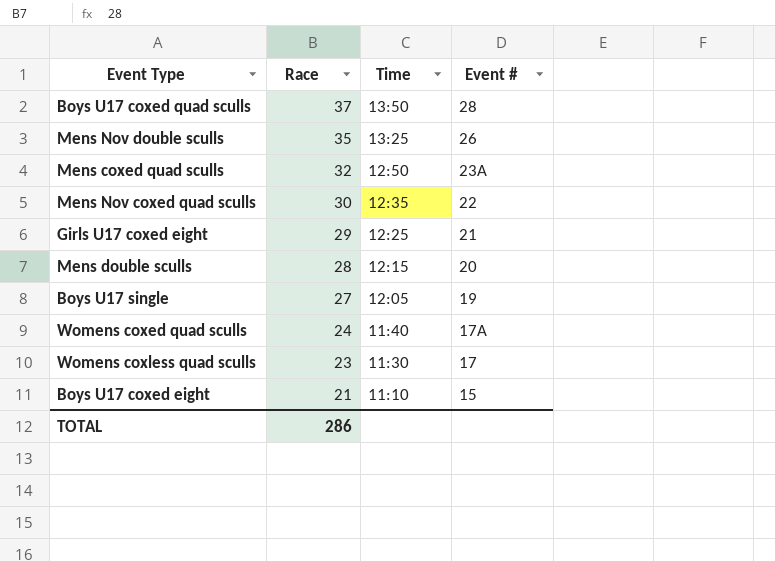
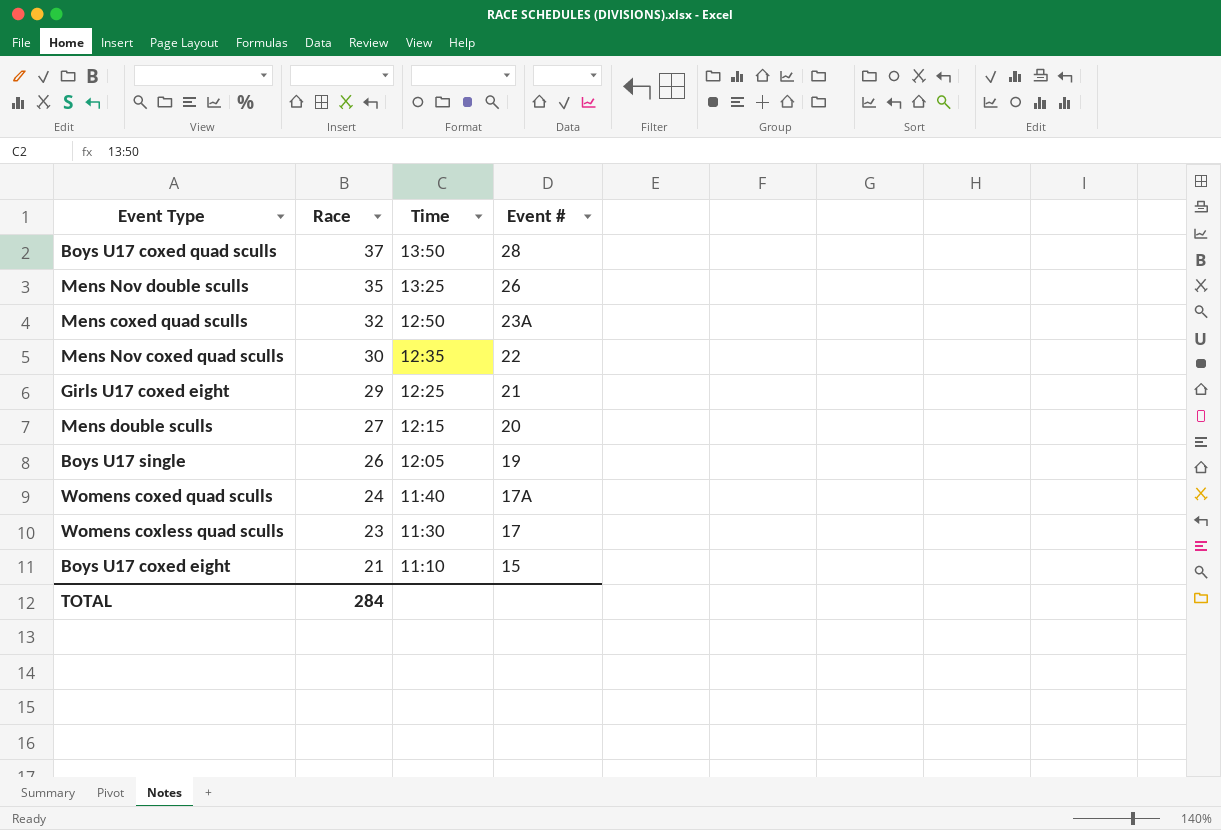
Mens double sculls | Race: 28 -> 27
Boys U17 single | Race: 27 -> 26
TOTAL | Race: 286 -> 284

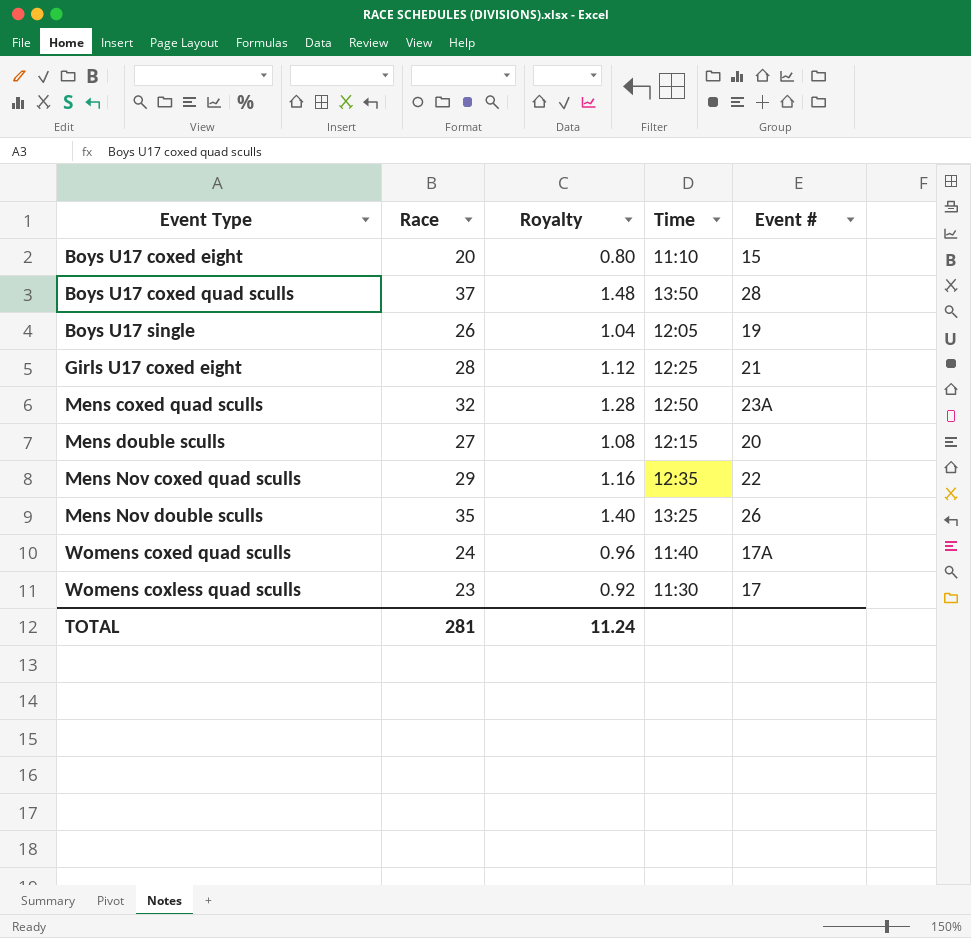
row order: Race descending -> Event Type ascending
column Royalty | formula: none -> [Race] * 0.04
Boys U17 coxed eight | Race: 21 -> 20
Girls U17 coxed eight | Race: 29 -> 28
Mens Nov coxed quad sculls | Race: 30 -> 29
TOTAL | Race: 284 -> 281

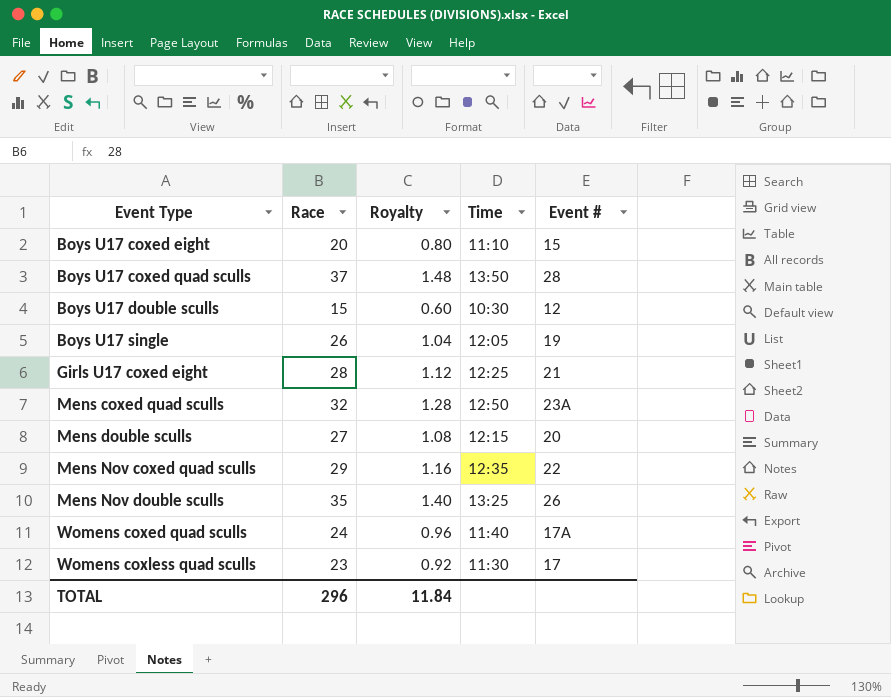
row Boys U17 double sculls: none -> 15 | 0.60 | 10:30 | 12
TOTAL | Race: 281 -> 296
TOTAL | Royalty: 11.24 -> 11.84

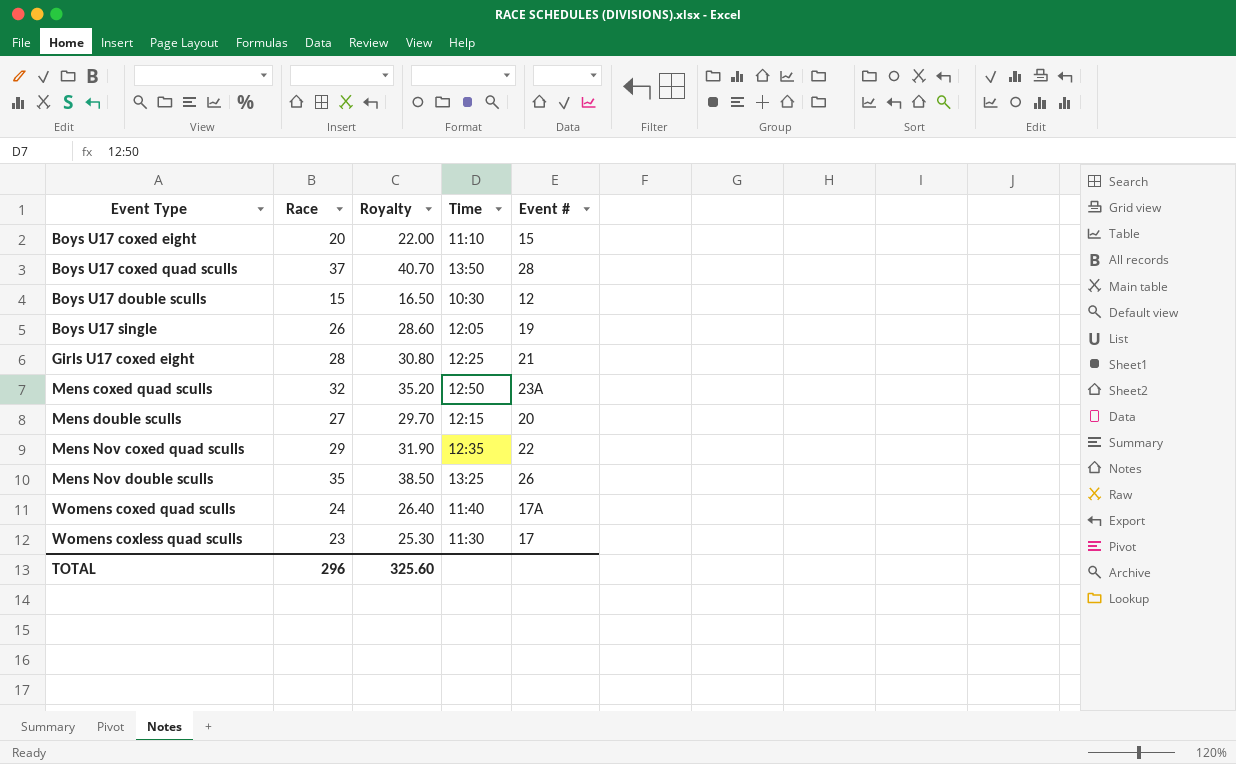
column Royalty | formula: [Race] * 0.04 -> [Race] * 1.1
TOTAL | Royalty: 11.84 -> 325.60

